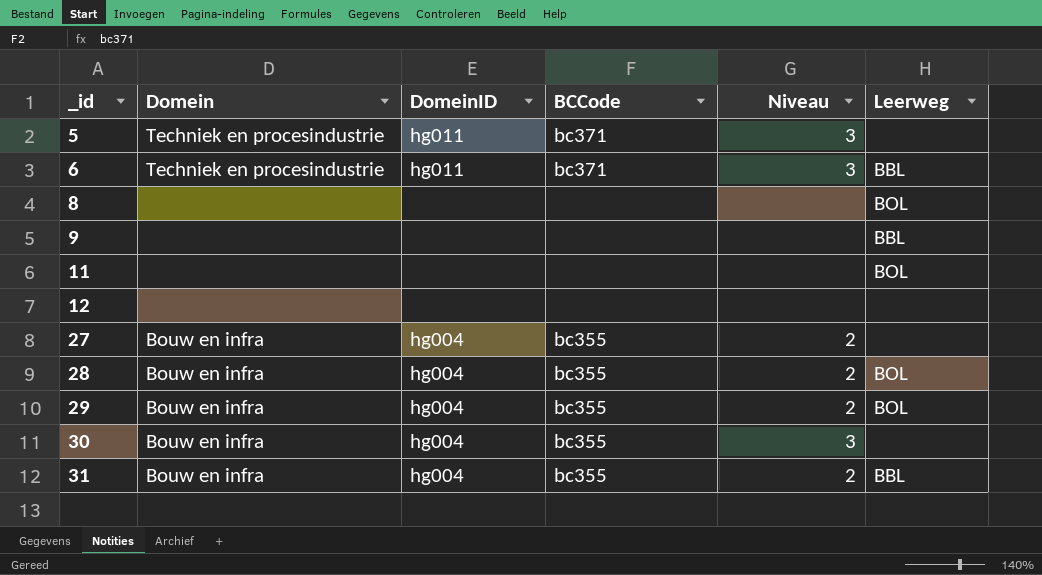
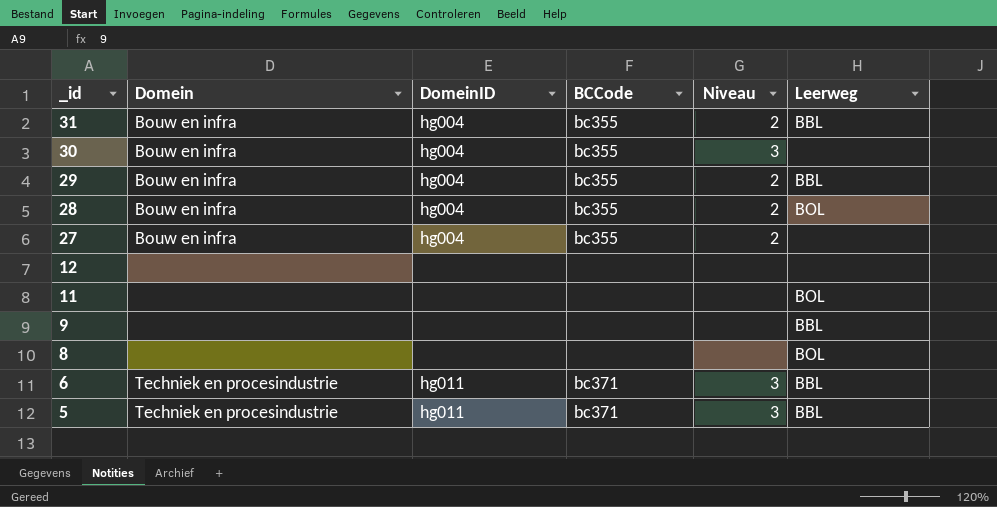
row order: _id ascending -> _id descending
29 | Leerweg: BOL -> BBL
5 | Leerweg: none -> BBL

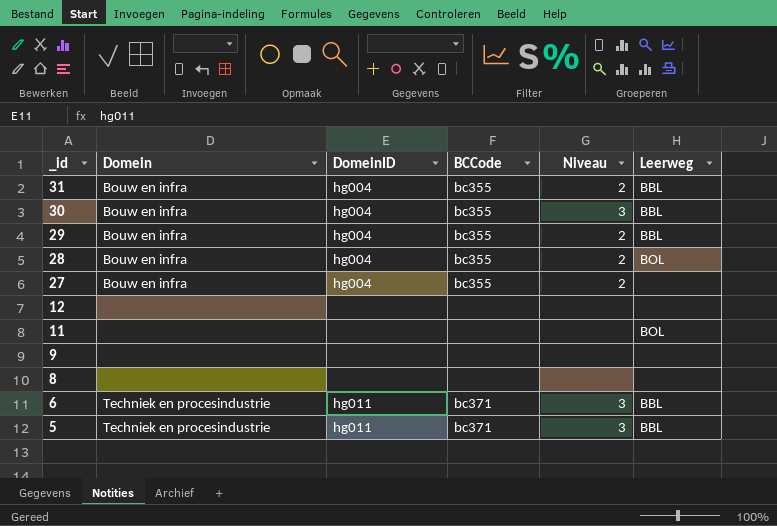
30 | Leerweg: none -> BBL
9 | Leerweg: BBL -> none
8 | Leerweg: BOL -> none

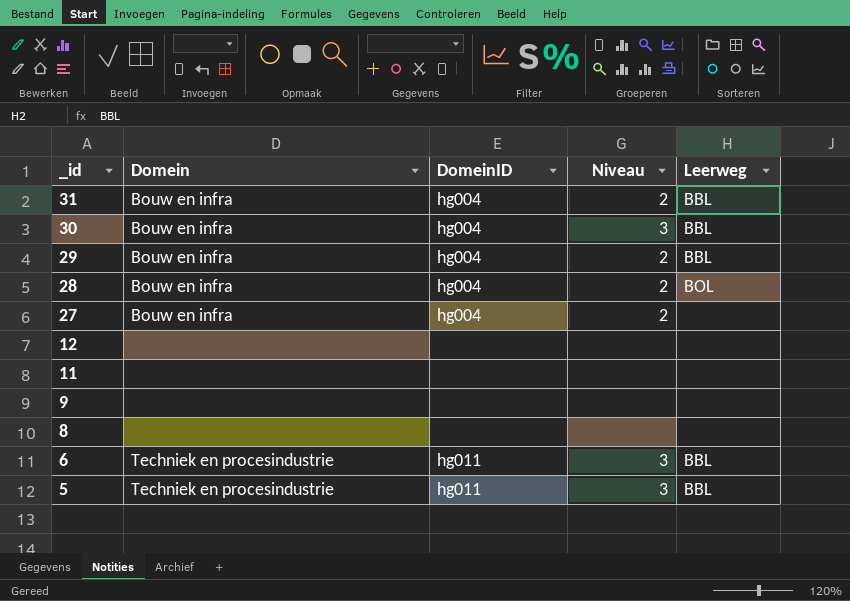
column BCCode | position: 4 -> none
11 | Leerweg: BOL -> none

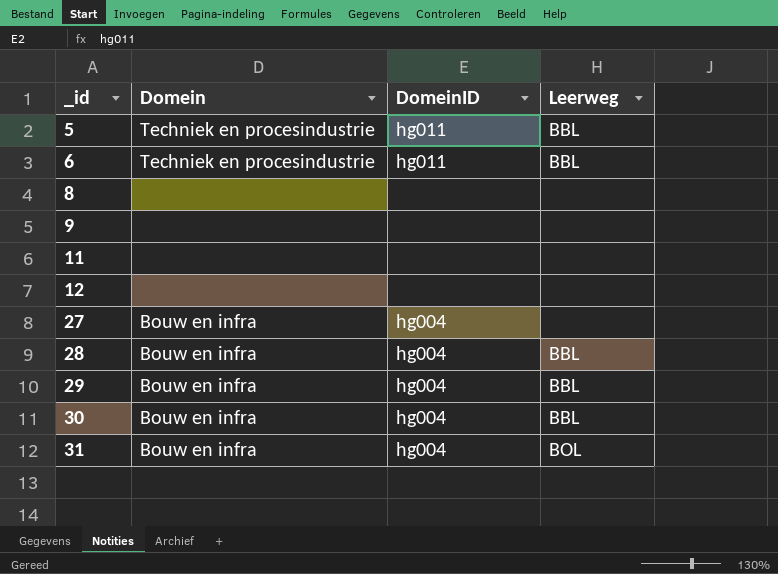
row order: _id descending -> _id ascending
column Niveau | position: 4 -> none
28 | Leerweg: BOL -> BBL
31 | Leerweg: BBL -> BOL

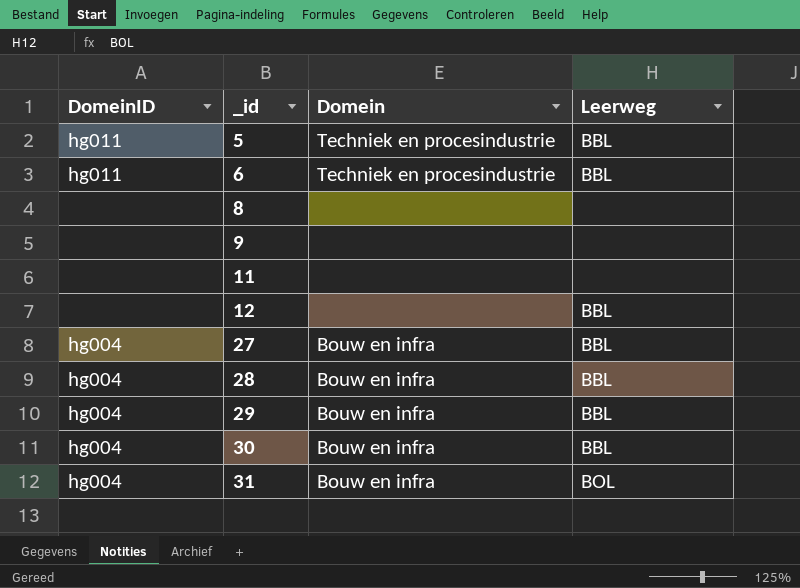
column DomeinID | position: 3 -> 1
12 | Leerweg: none -> BBL
27 | Leerweg: none -> BBL

